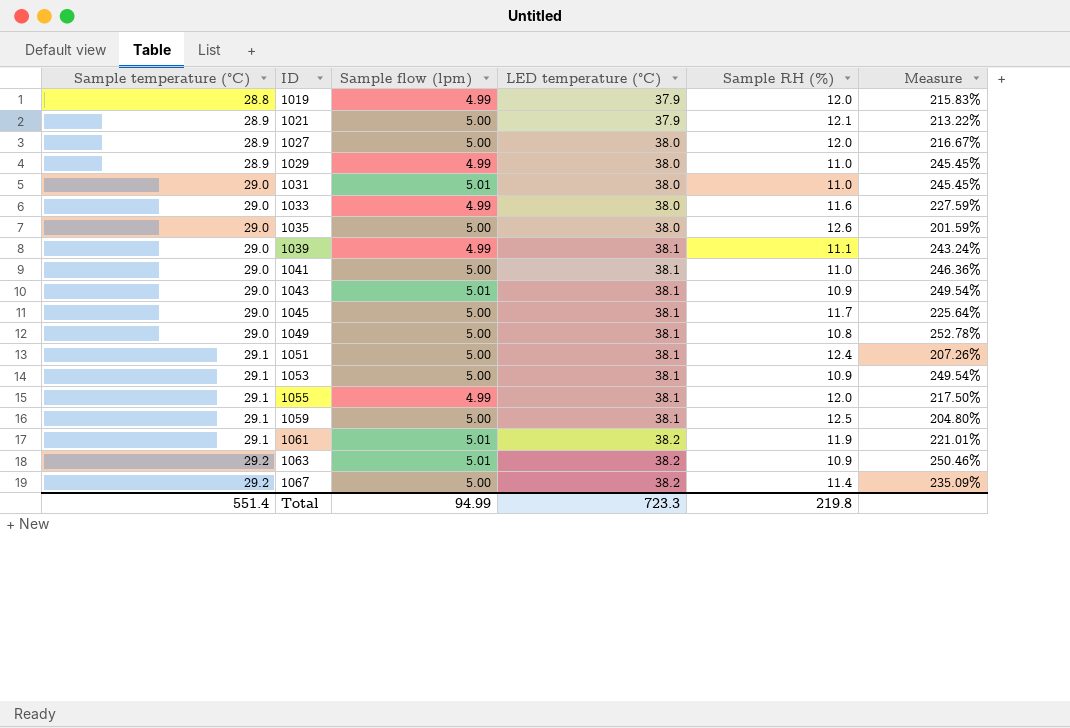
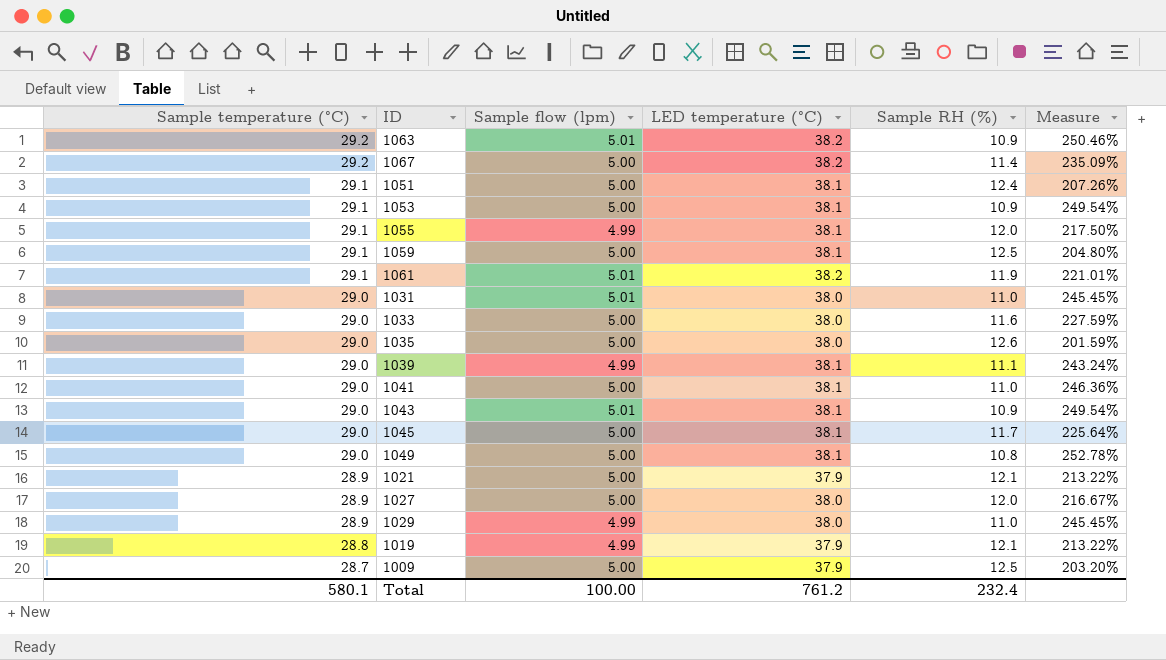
row order: Sample temperature (°C) ascending -> Sample temperature (°C) descending
1033 | Sample flow (lpm): 4.99 -> 5.00
1019 | Sample RH (%): 12.0 -> 12.1
1019 | Measure: 215.83% -> 213.22%
row 1009: none -> 28.7 | 5.00 | 37.9 | 12.5 | 203.20%
Total | Sample temperature (°C): 551.4 -> 580.1
Total | Sample flow (lpm): 94.99 -> 100.00
Total | LED temperature (°C): 723.3 -> 761.2
Total | Sample RH (%): 219.8 -> 232.4

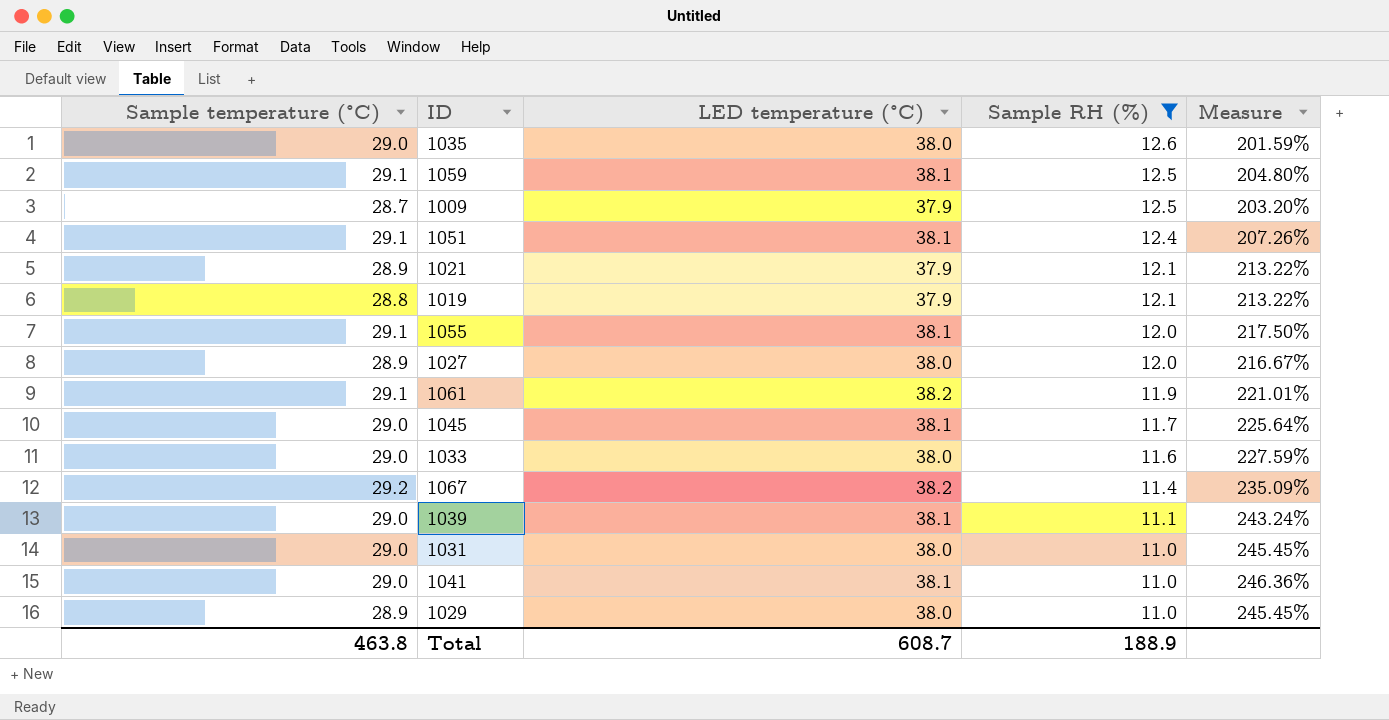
filter: none -> Sample RH (%) >= 11.0
row order: Sample temperature (°C) descending -> Sample RH (%) descending
column Sample flow (lpm) | position: 3 -> none
Total | Sample temperature (°C): 580.1 -> 463.8
Total | LED temperature (°C): 761.2 -> 608.7
Total | Sample RH (%): 232.4 -> 188.9

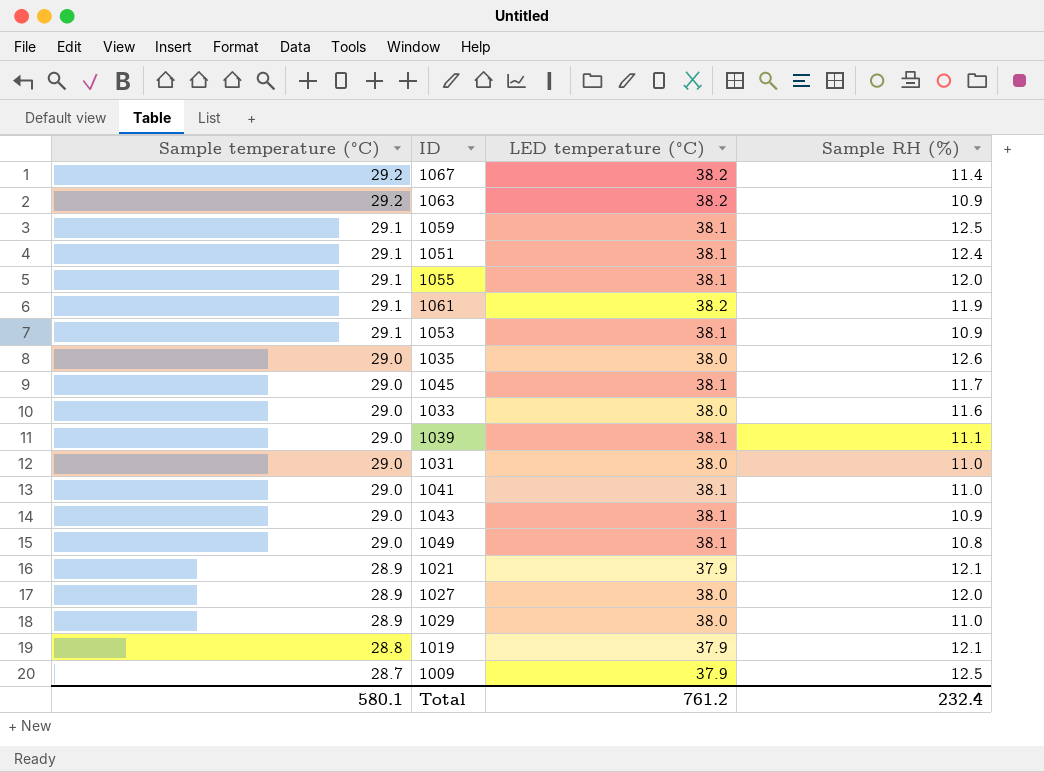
filter: Sample RH (%) >= 11.0 -> none
row order: Sample RH (%) descending -> Sample temperature (°C) descending
column Measure | formula: ([LED temperature (°C)] - [Sample RH (%)]) / [Sample RH (%)] -> none
Total | Sample temperature (°C): 463.8 -> 580.1
Total | LED temperature (°C): 608.7 -> 761.2
Total | Sample RH (%): 188.9 -> 232.4

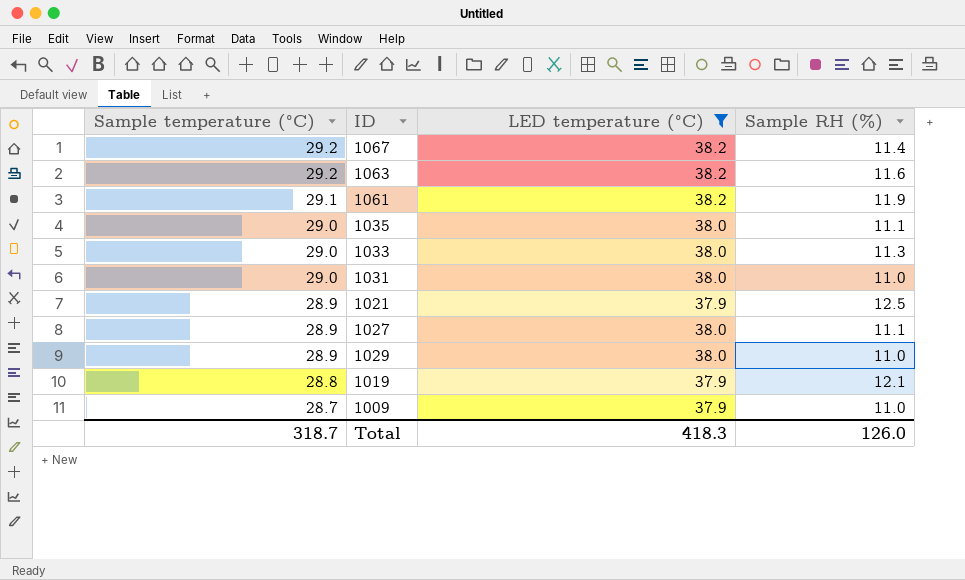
filter: none -> LED temperature (°C) != 38.1
1063 | Sample RH (%): 10.9 -> 11.6
1035 | Sample RH (%): 12.6 -> 11.1
1033 | Sample RH (%): 11.6 -> 11.3
1021 | Sample RH (%): 12.1 -> 12.5
1027 | Sample RH (%): 12.0 -> 11.1
1009 | Sample RH (%): 12.5 -> 11.0
Total | Sample temperature (°C): 580.1 -> 318.7
Total | LED temperature (°C): 761.2 -> 418.3
Total | Sample RH (%): 232.4 -> 126.0

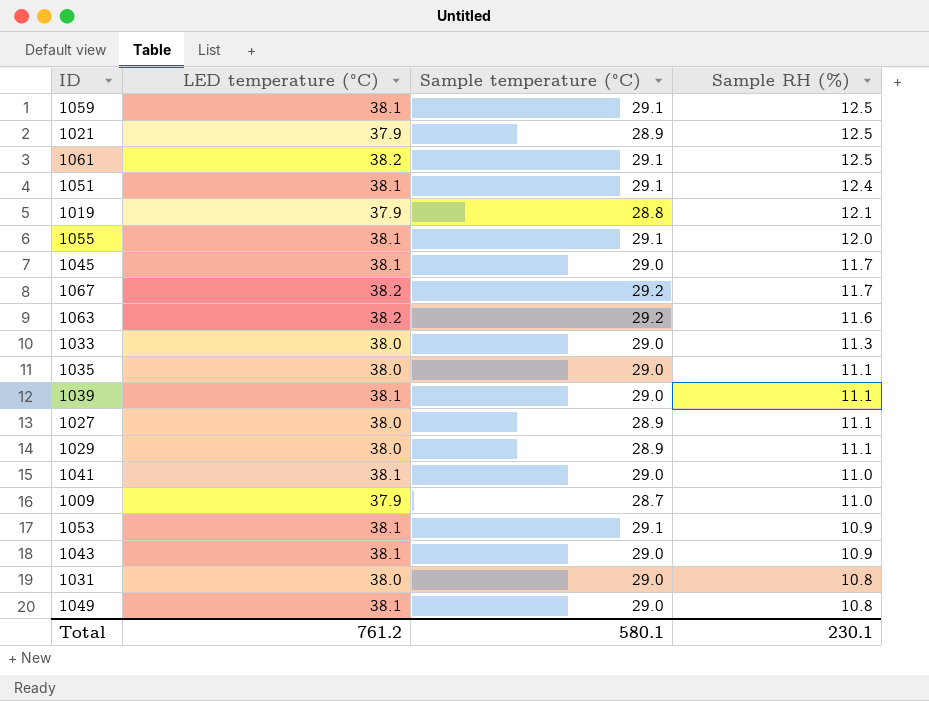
filter: LED temperature (°C) != 38.1 -> none
row order: Sample temperature (°C) descending -> Sample RH (%) descending
column Sample temperature (°C) | position: 1 -> 3
1061 | Sample RH (%): 11.9 -> 12.5
1067 | Sample RH (%): 11.4 -> 11.7
1029 | Sample RH (%): 11.0 -> 11.1
1031 | Sample RH (%): 11.0 -> 10.8
Total | LED temperature (°C): 418.3 -> 761.2
Total | Sample temperature (°C): 318.7 -> 580.1
Total | Sample RH (%): 126.0 -> 230.1

